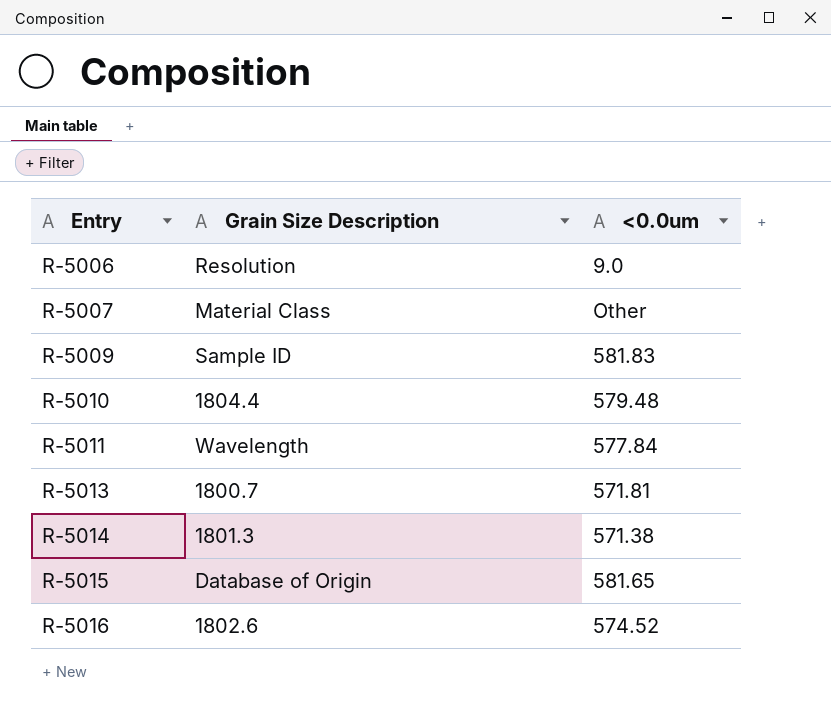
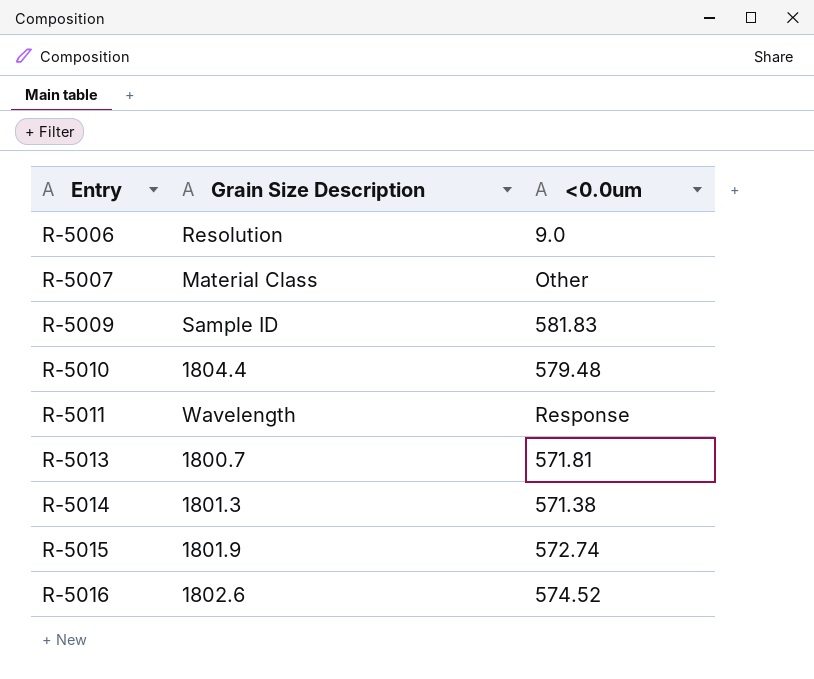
R-5011 | <0.0um: 577.84 -> Response
R-5015 | Grain Size Description: Database of Origin -> 1801.9
R-5015 | <0.0um: 581.65 -> 572.74

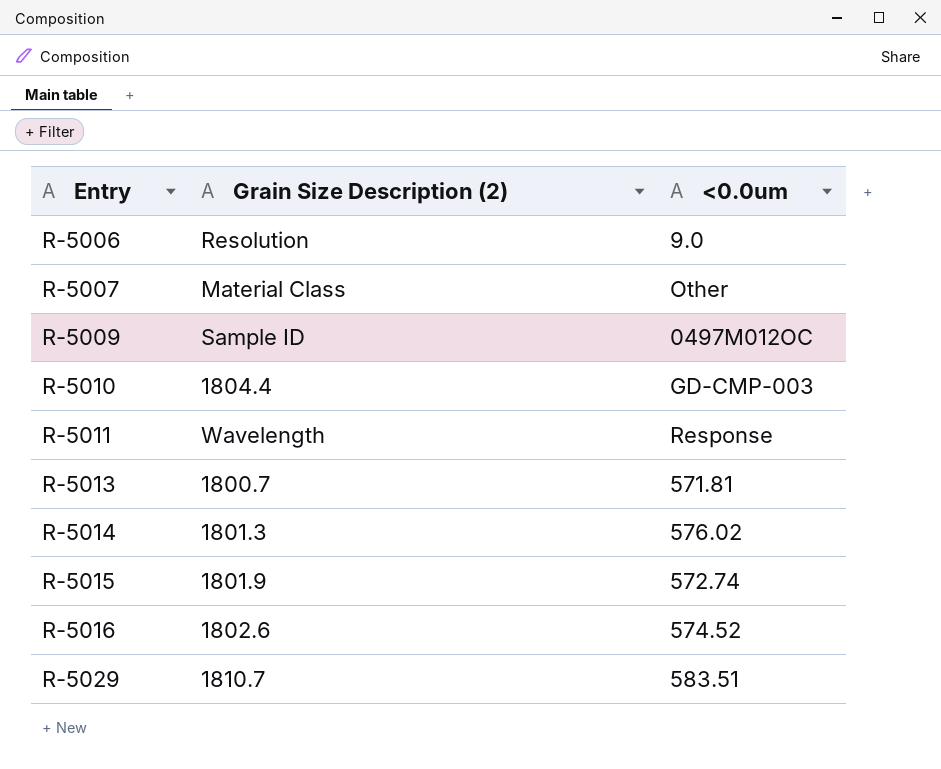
column name: Grain Size Description -> Grain Size Description (2)
R-5009 | <0.0um: 581.83 -> 0497M012OC
R-5010 | <0.0um: 579.48 -> GD-CMP-003
R-5014 | <0.0um: 571.38 -> 576.02
row R-5029: none -> 1810.7 | 583.51

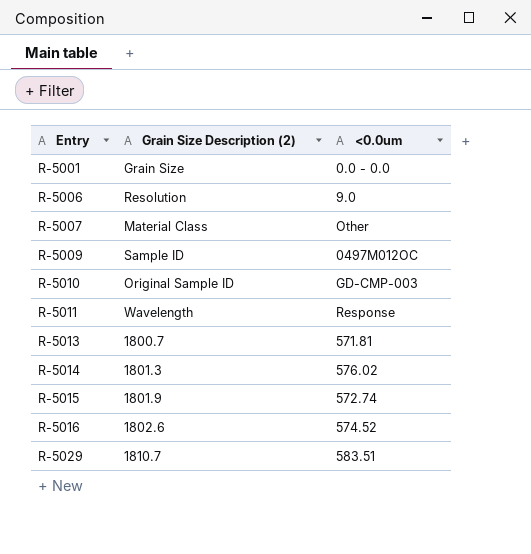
row R-5001: none -> Grain Size | 0.0 - 0.0
R-5010 | Grain Size Description (2): 1804.4 -> Original Sample ID

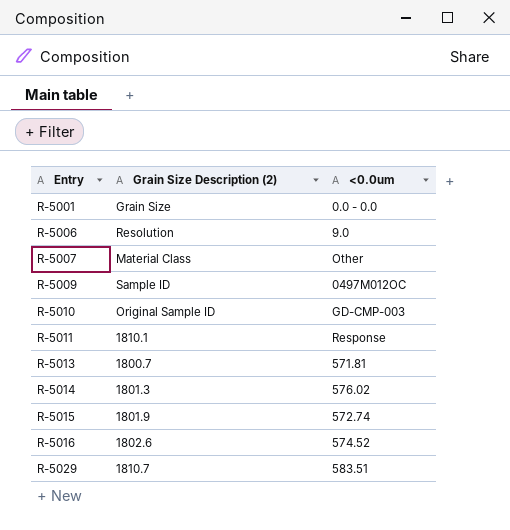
R-5011 | Grain Size Description (2): Wavelength -> 1810.1

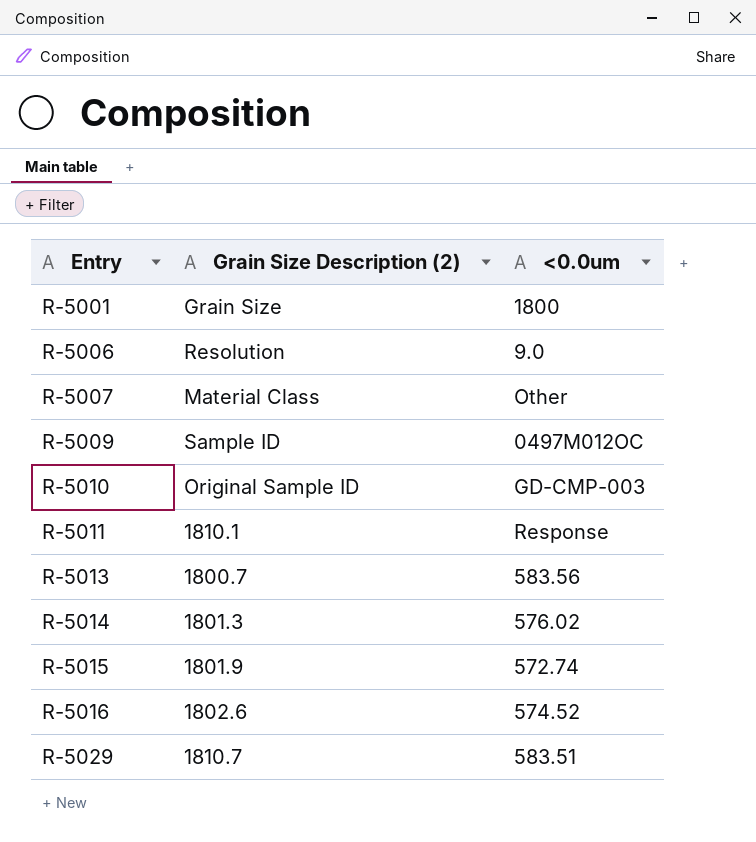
R-5001 | <0.0um: 0.0 - 0.0 -> 1800
R-5013 | <0.0um: 571.81 -> 583.56

